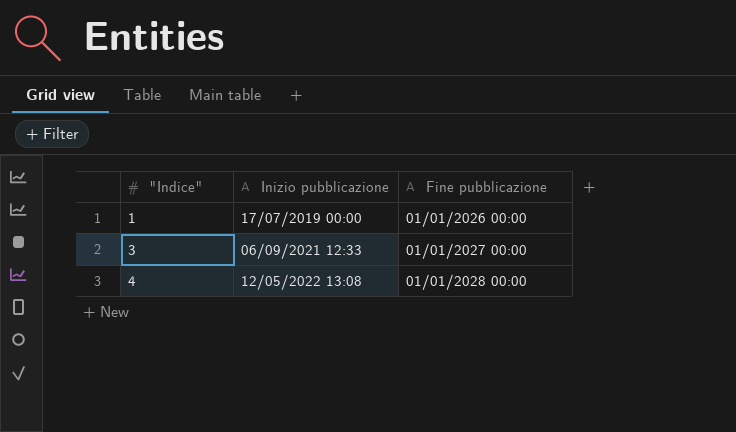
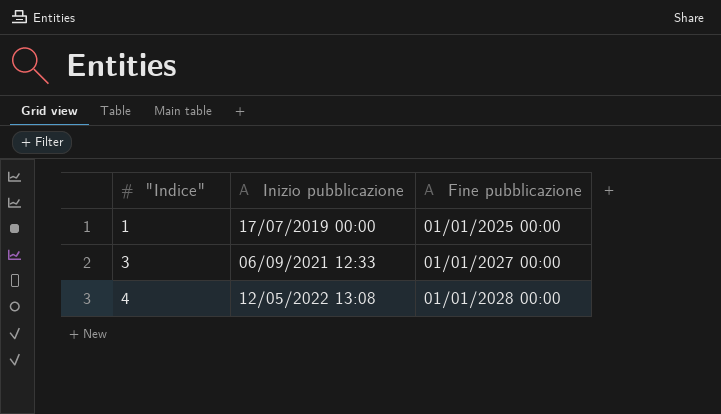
1 | Fine pubblicazione: 01/01/2026 00:00 -> 01/01/2025 00:00

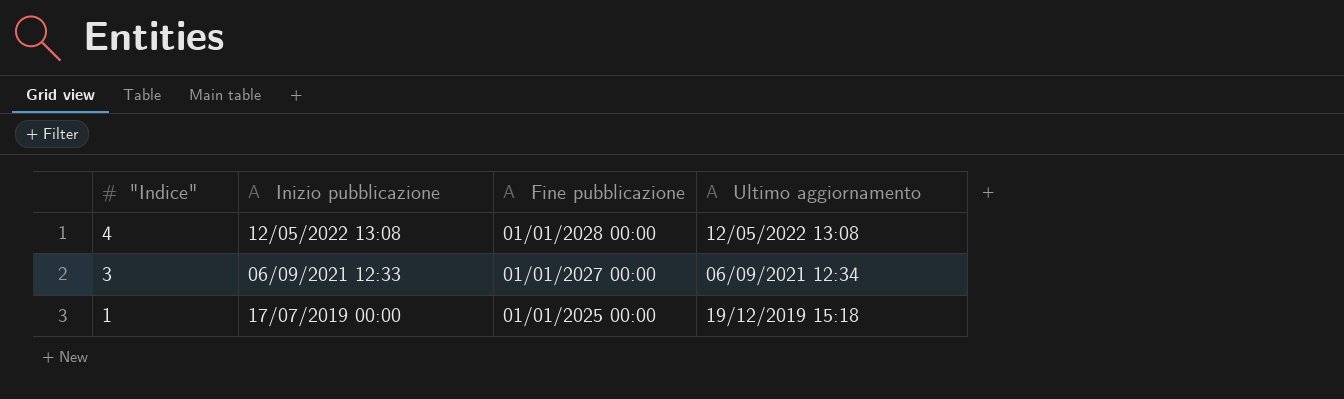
row order: "Indice" ascending -> "Indice" descending
column Ultimo aggiornamento | position: none -> 4

